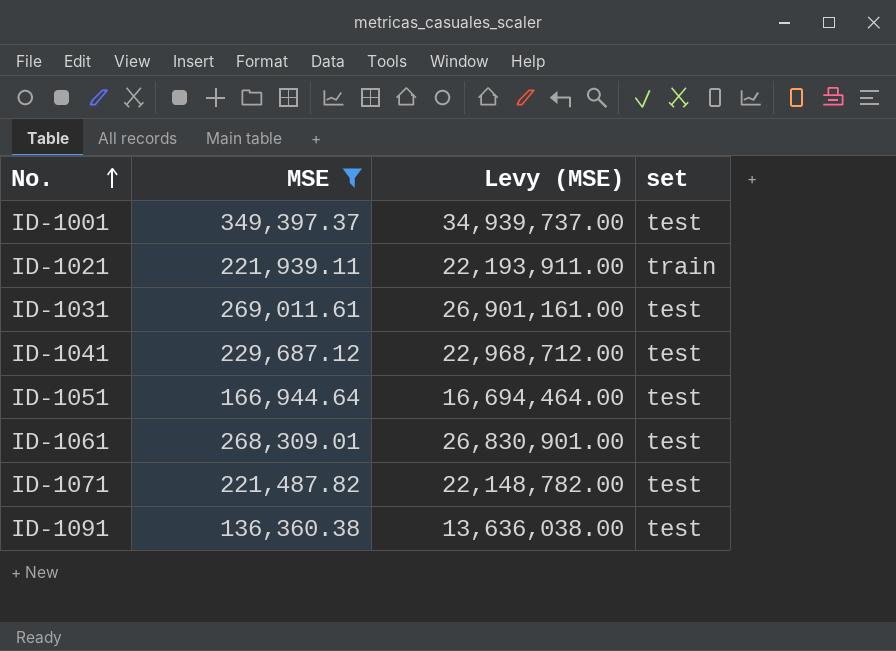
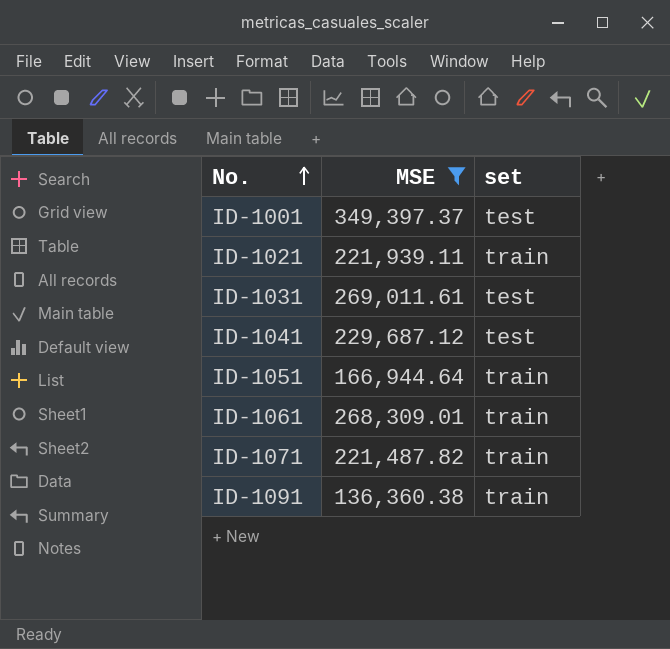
column Levy (MSE) | formula: [MSE] * 100 -> none
ID-1051 | set: test -> train
ID-1061 | set: test -> train
ID-1071 | set: test -> train
ID-1091 | set: test -> train

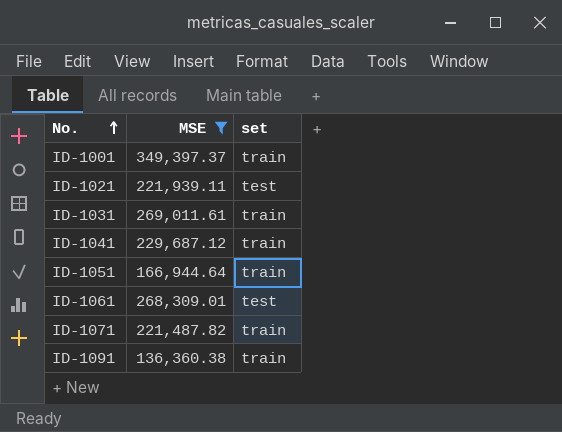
ID-1001 | set: test -> train
ID-1021 | set: train -> test
ID-1031 | set: test -> train
ID-1041 | set: test -> train
ID-1061 | set: train -> test

